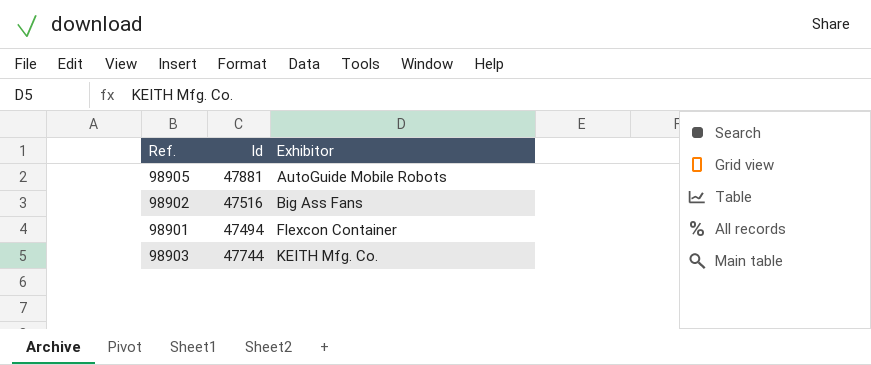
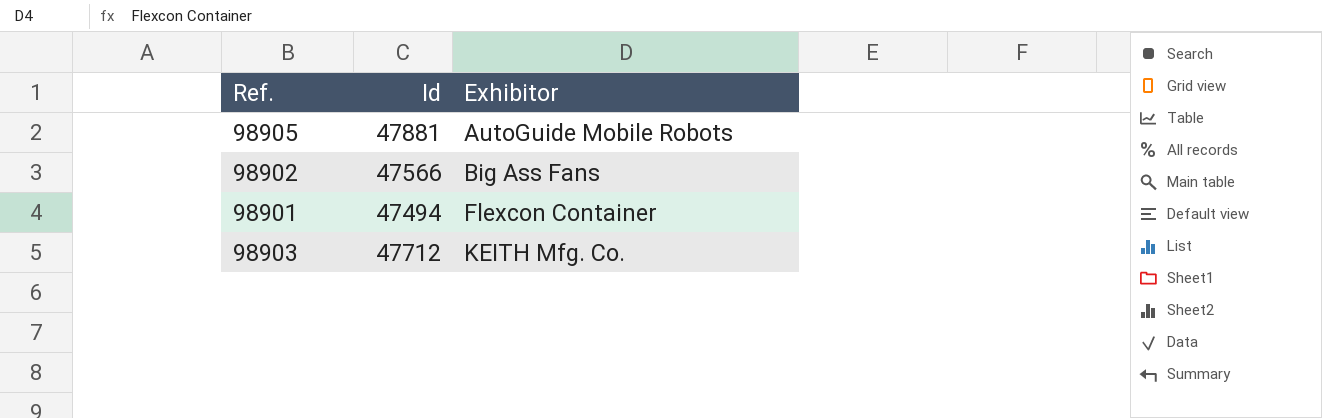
98902 | Id: 47516 -> 47566
98903 | Id: 47744 -> 47712

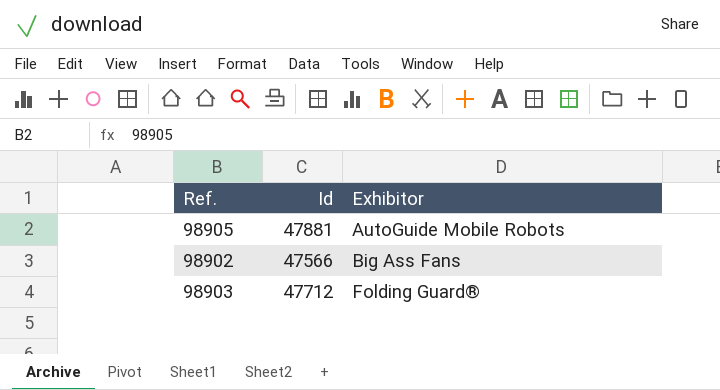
row 98901: 47494 | Flexcon Container -> none
98903 | Exhibitor: KEITH Mfg. Co. -> Folding Guard®

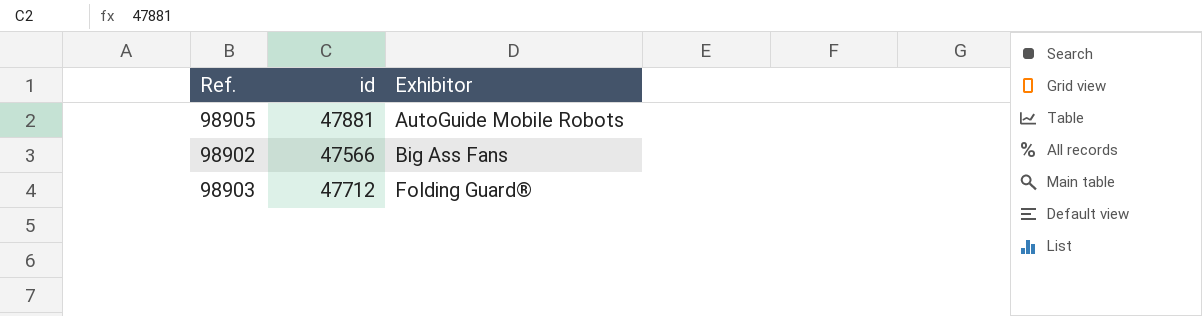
column name: Id -> id

